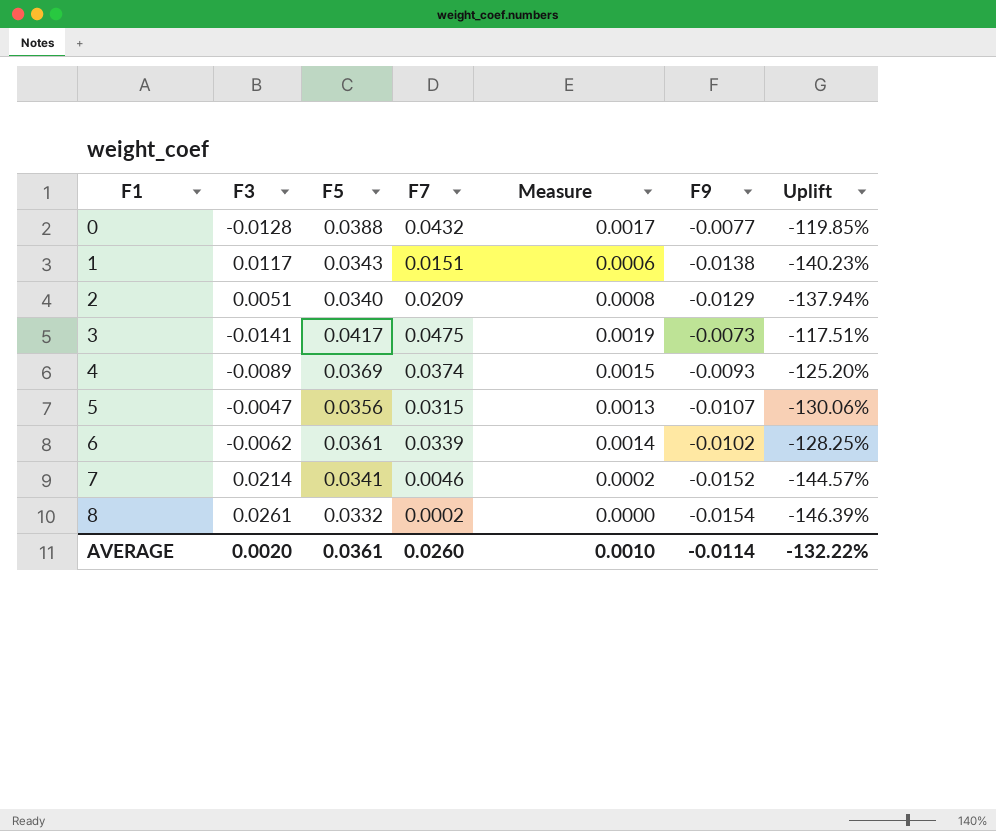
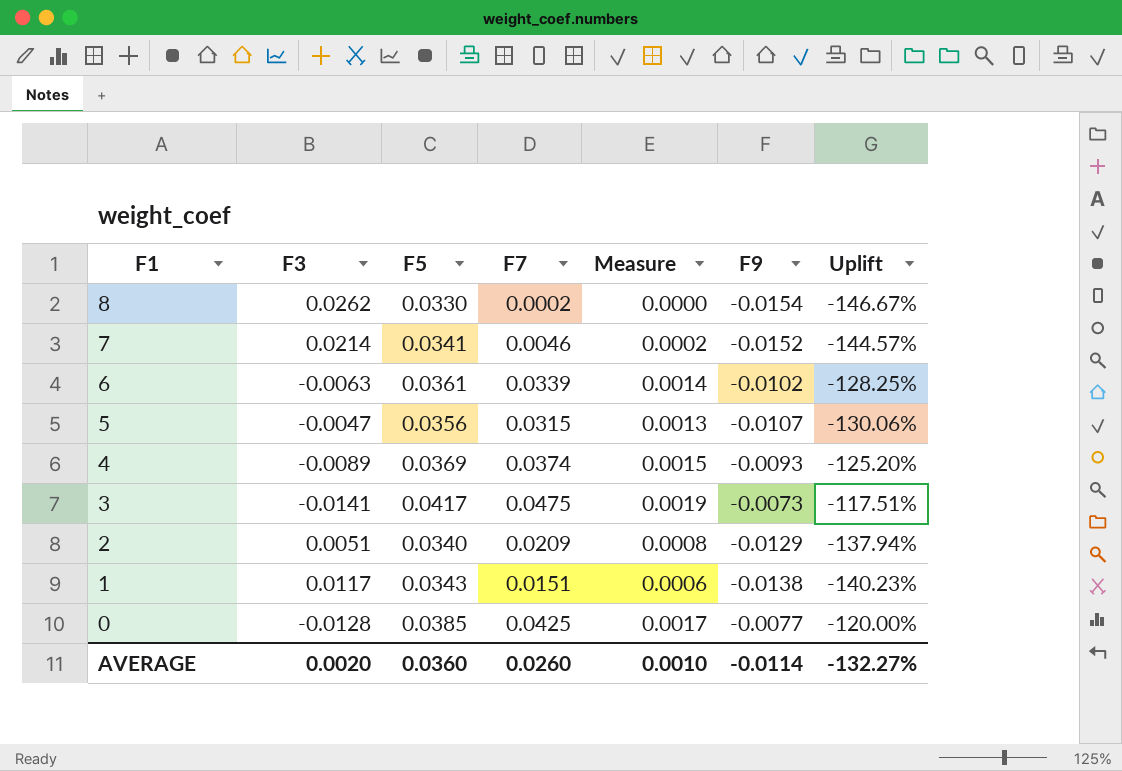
row order: F1 ascending -> F1 descending
8 | F3: 0.0261 -> 0.0262
8 | F5: 0.0332 -> 0.0330
8 | Uplift: -146.39% -> -146.67%
6 | F3: -0.0062 -> -0.0063
0 | F5: 0.0388 -> 0.0385
0 | F7: 0.0432 -> 0.0425
0 | Uplift: -119.85% -> -120.00%
AVERAGE | F5: 0.0361 -> 0.0360
AVERAGE | Uplift: -132.22% -> -132.27%

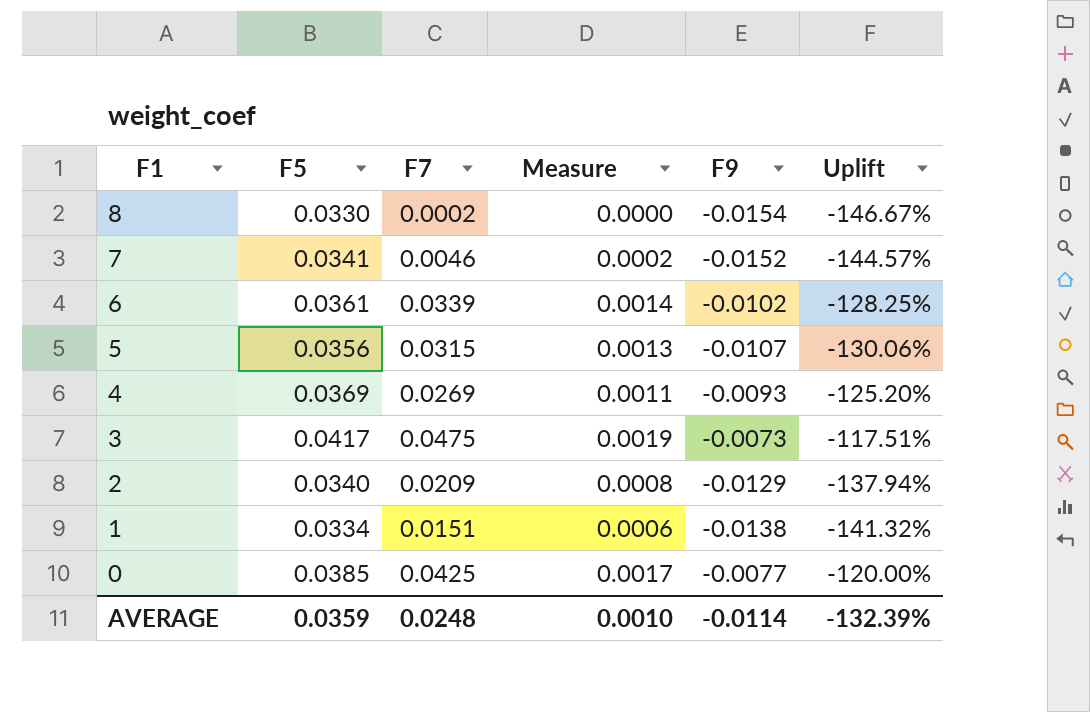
column F3 | position: 2 -> none
4 | F7: 0.0374 -> 0.0269
4 | Measure: 0.0015 -> 0.0011
1 | F5: 0.0343 -> 0.0334
1 | Uplift: -140.23% -> -141.32%
AVERAGE | F5: 0.0360 -> 0.0359
AVERAGE | F7: 0.0260 -> 0.0248
AVERAGE | Uplift: -132.27% -> -132.39%

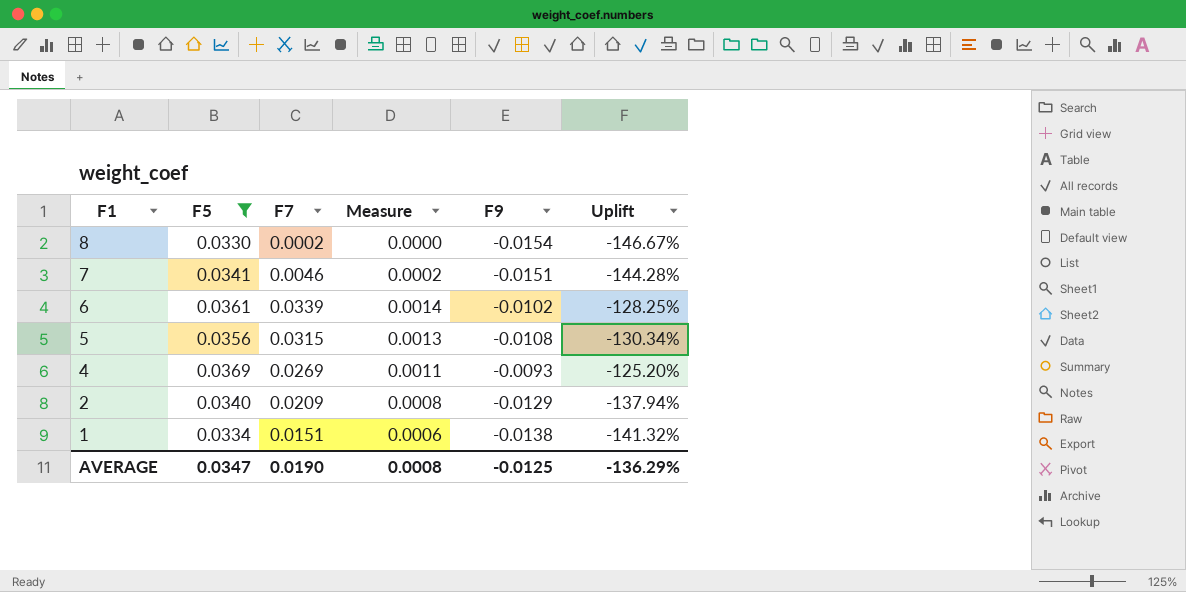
filter: none -> F5 <= 0.0369
7 | F9: -0.0152 -> -0.0151
7 | Uplift: -144.57% -> -144.28%
5 | F9: -0.0107 -> -0.0108
5 | Uplift: -130.06% -> -130.34%
AVERAGE | F5: 0.0359 -> 0.0347
AVERAGE | F7: 0.0248 -> 0.0190
AVERAGE | Measure: 0.0010 -> 0.0008
AVERAGE | F9: -0.0114 -> -0.0125
AVERAGE | Uplift: -132.39% -> -136.29%

